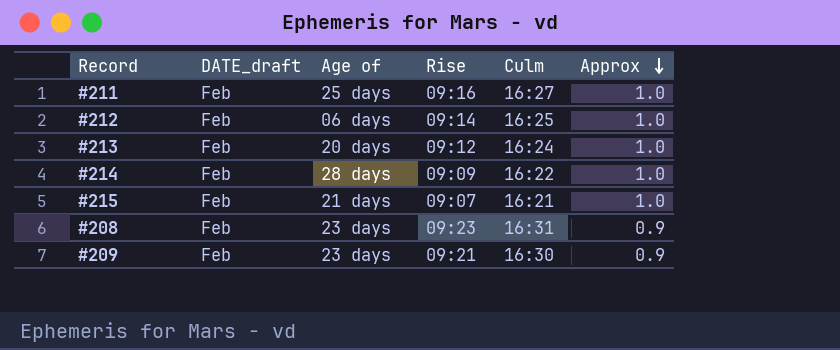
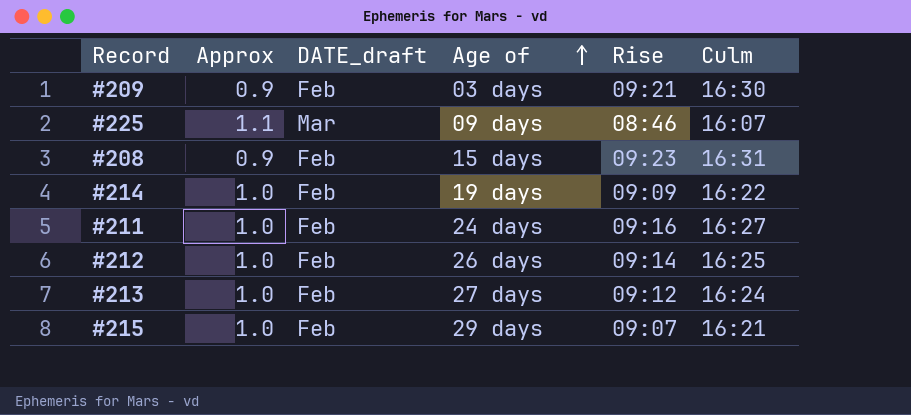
row order: Approx descending -> Age of ascending
column Approx | position: 6 -> 2
#209 | Age of: 23 days -> 03 days
row #225: none -> 1.1 | Mar | 09 days | 08:46 | 16:07
#208 | Age of: 23 days -> 15 days
#214 | Age of: 28 days -> 19 days
#211 | Age of: 25 days -> 24 days
#212 | Age of: 06 days -> 26 days
#213 | Age of: 20 days -> 27 days
#215 | Age of: 21 days -> 29 days

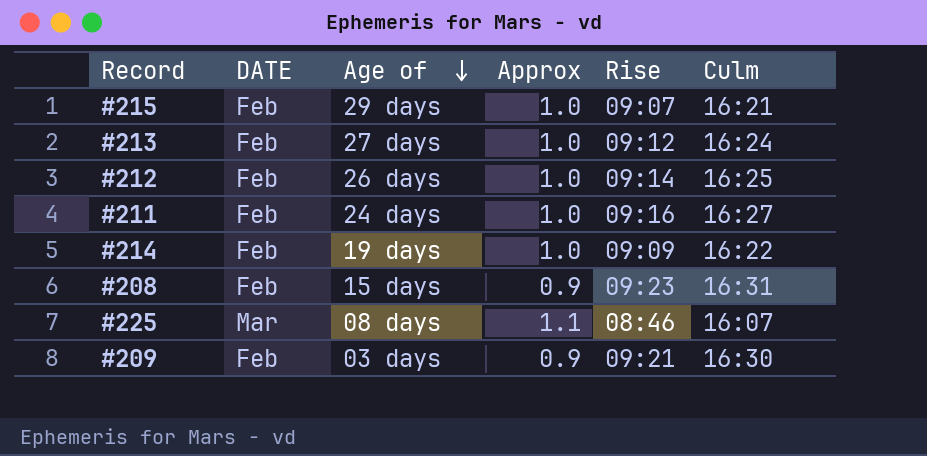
row order: Age of ascending -> Age of descending
column name: DATE_draft -> DATE
column Approx | position: 2 -> 4
#225 | Age of: 09 days -> 08 days

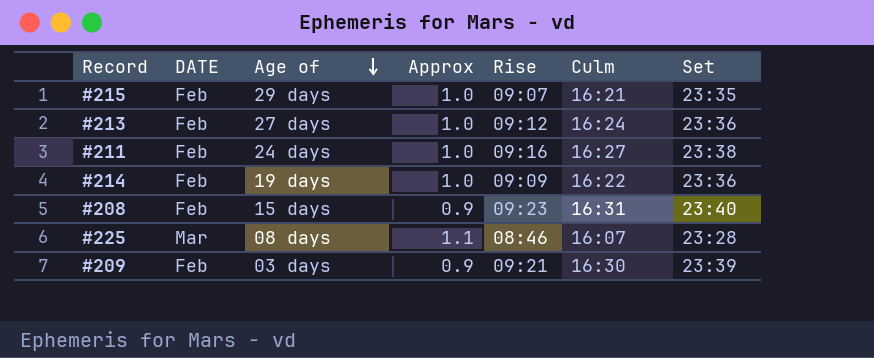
column Set | position: none -> 7
row #212: Feb | 26 days | 1.0 | 09:14 | 16:25 -> none

